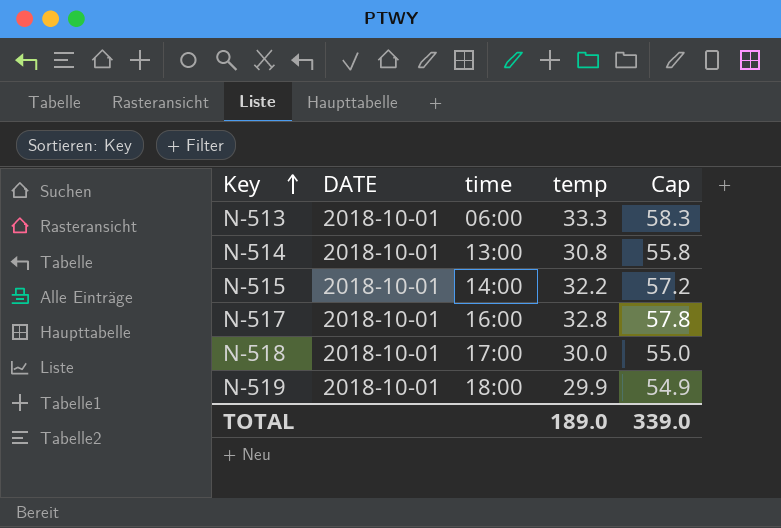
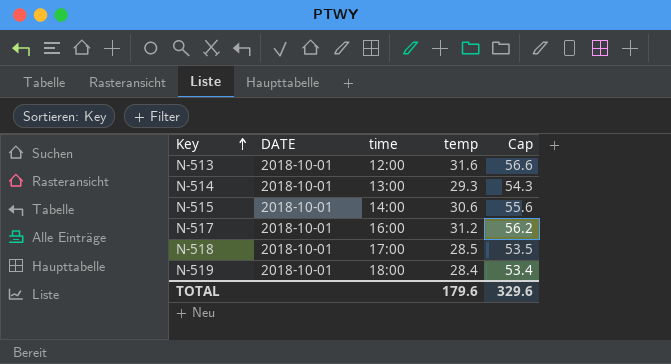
N-513 | time: 06:00 -> 12:00
N-513 | temp: 33.3 -> 31.6
N-513 | Cap: 58.3 -> 56.6
N-514 | temp: 30.8 -> 29.3
N-514 | Cap: 55.8 -> 54.3
N-515 | temp: 32.2 -> 30.6
N-515 | Cap: 57.2 -> 55.6
N-517 | temp: 32.8 -> 31.2
N-517 | Cap: 57.8 -> 56.2
N-518 | temp: 30.0 -> 28.5
N-518 | Cap: 55.0 -> 53.5
N-519 | temp: 29.9 -> 28.4
N-519 | Cap: 54.9 -> 53.4
TOTAL | temp: 189.0 -> 179.6
TOTAL | Cap: 339.0 -> 329.6

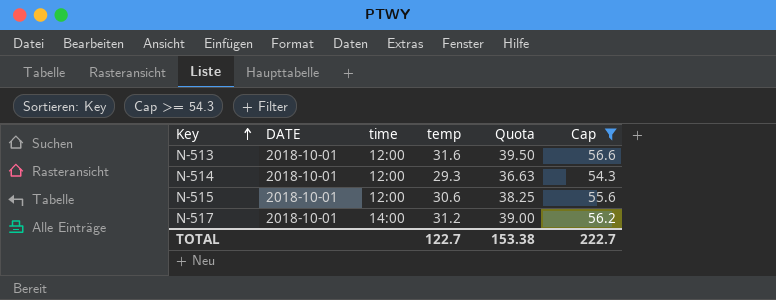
filter: none -> Cap >= 54.3
column Quota | formula: none -> [temp] * 1.25
N-514 | time: 13:00 -> 12:00
N-515 | time: 14:00 -> 12:00
N-517 | time: 16:00 -> 14:00
TOTAL | temp: 179.6 -> 122.7
TOTAL | Cap: 329.6 -> 222.7

